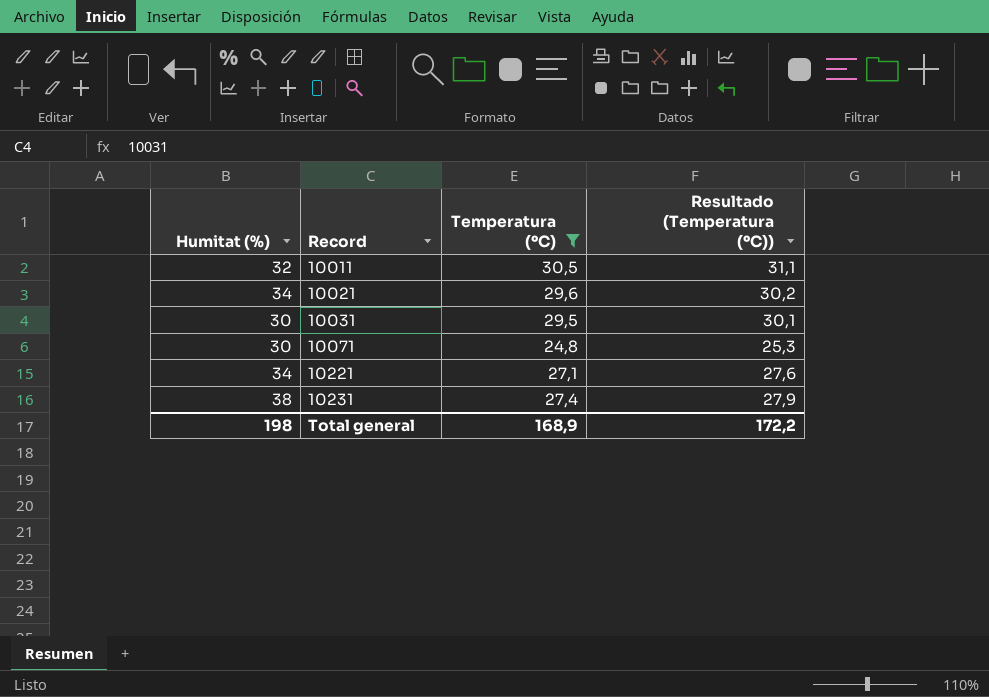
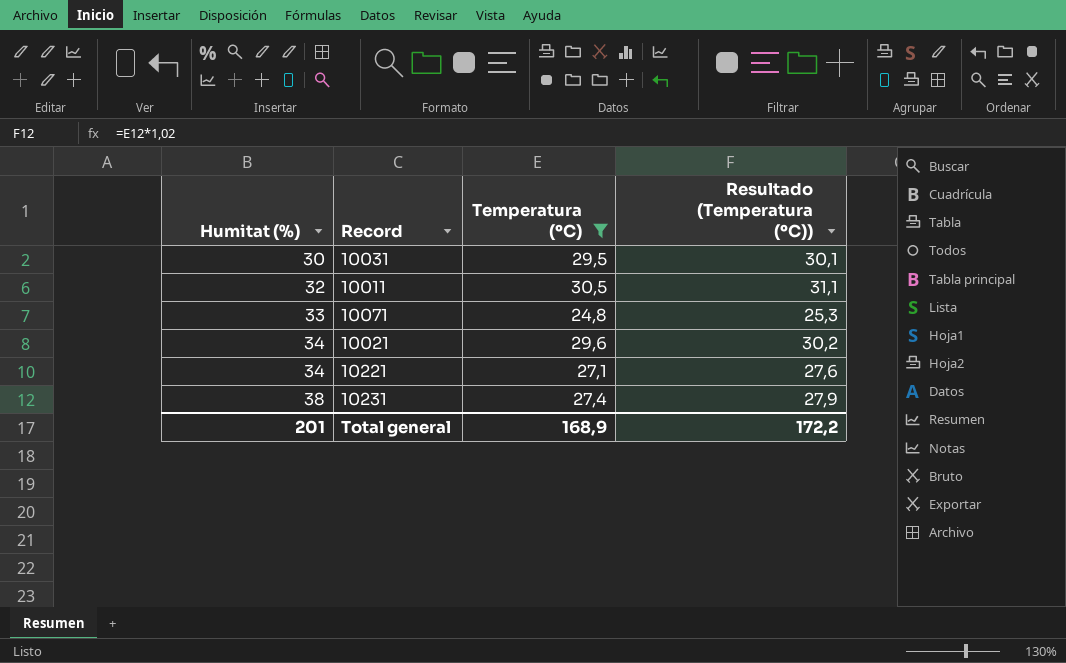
row order: Record ascending -> Humitat (%) ascending
10071 | Humitat (%): 30 -> 33
Total general | Humitat (%): 198 -> 201

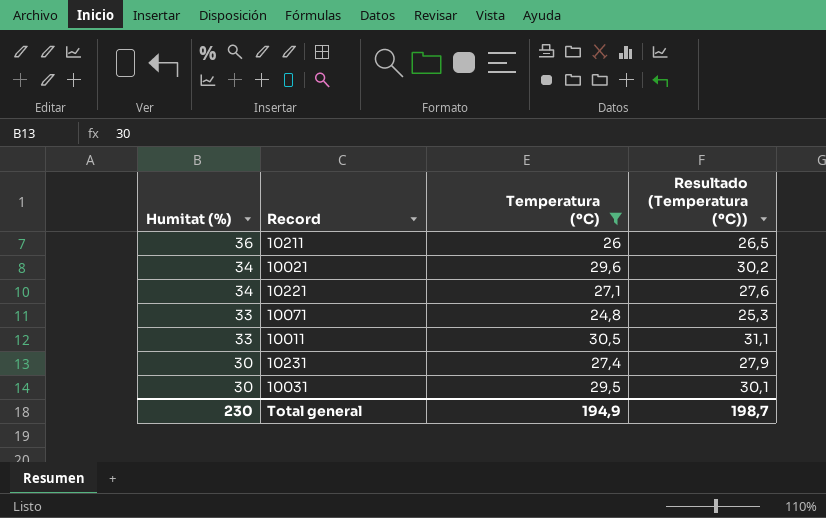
row order: Humitat (%) ascending -> Humitat (%) descending
row 10211: none -> 36 | 26 | 26,5
10011 | Humitat (%): 32 -> 33
10231 | Humitat (%): 38 -> 30
Total general | Humitat (%): 201 -> 230
Total general | Temperatura (ºC): 168,9 -> 194,9
Total general | Resultado (Temperatura (ºC)): 172,2 -> 198,7

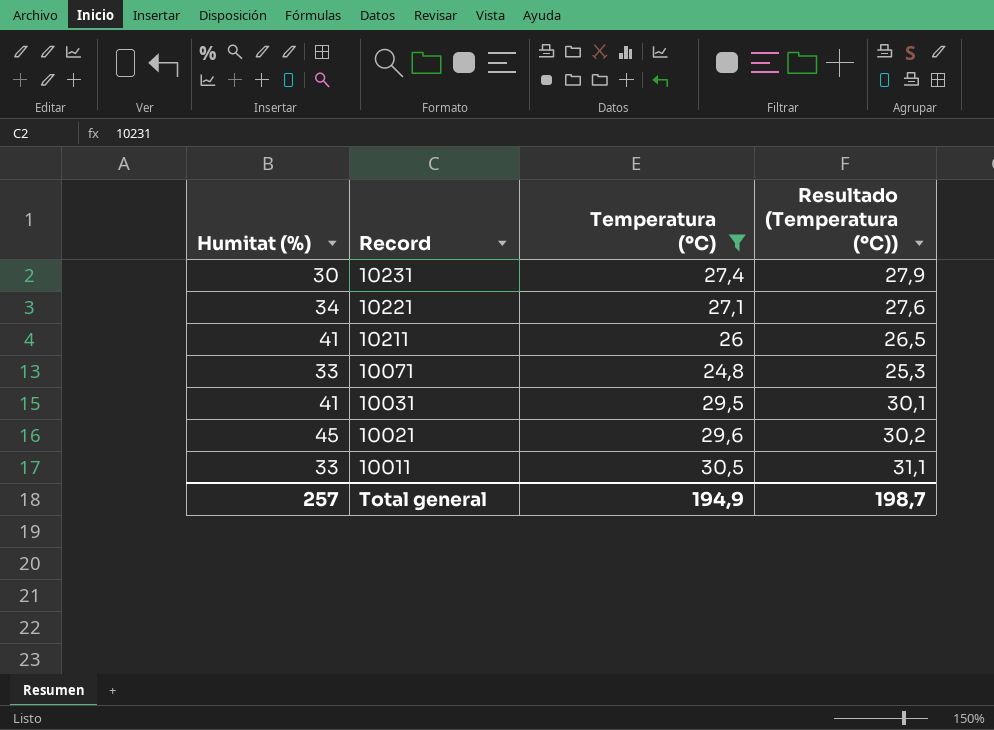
row order: Humitat (%) descending -> Record descending
10211 | Humitat (%): 36 -> 41
10031 | Humitat (%): 30 -> 41
10021 | Humitat (%): 34 -> 45
Total general | Humitat (%): 230 -> 257

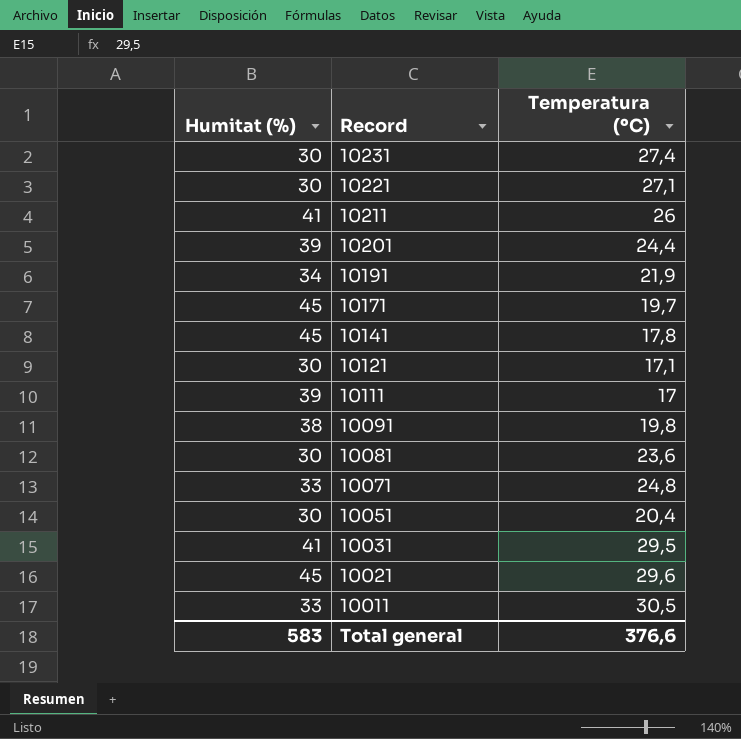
filter: Temperatura (ºC) >= 24,8 -> none
column Resultado (Temperatura (ºC)) | formula: [Temperatura (ºC)] * 1,02 -> none
10221 | Humitat (%): 34 -> 30
Total general | Humitat (%): 257 -> 583
Total general | Temperatura (ºC): 194,9 -> 376,6

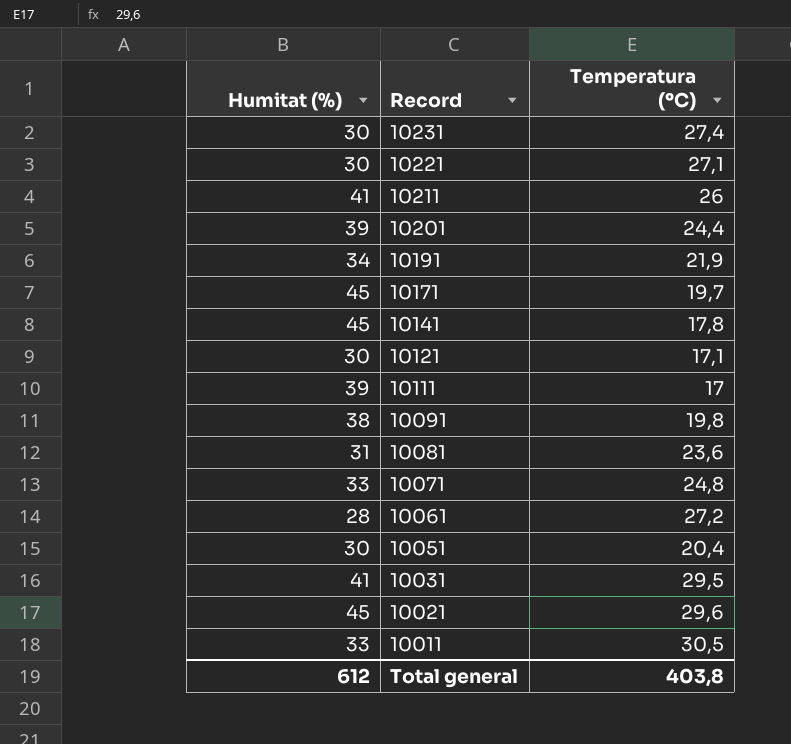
10081 | Humitat (%): 30 -> 31
row 10061: none -> 28 | 27,2
Total general | Humitat (%): 583 -> 612
Total general | Temperatura (ºC): 376,6 -> 403,8

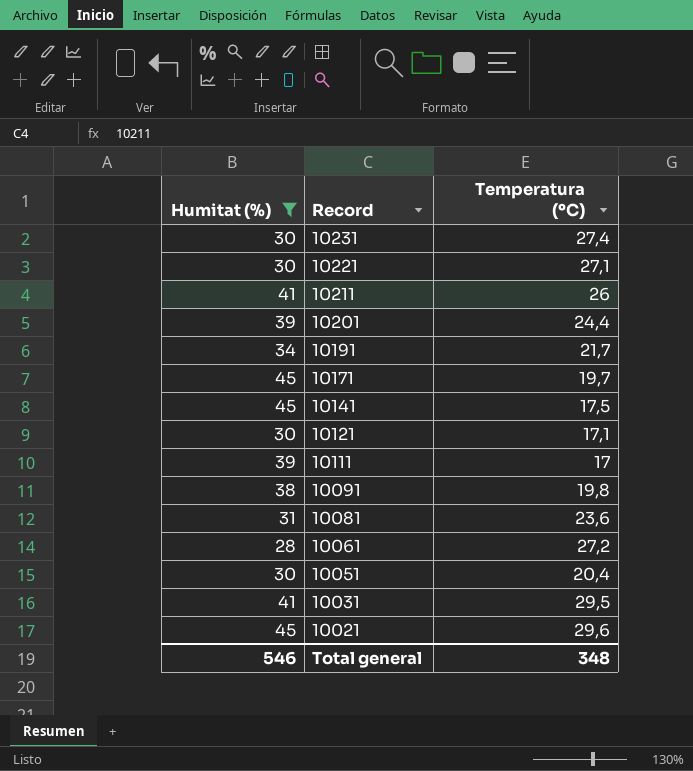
filter: none -> Humitat (%) != 33
10191 | Temperatura (ºC): 21,9 -> 21,7
10141 | Temperatura (ºC): 17,8 -> 17,5
Total general | Humitat (%): 612 -> 546
Total general | Temperatura (ºC): 403,8 -> 348

